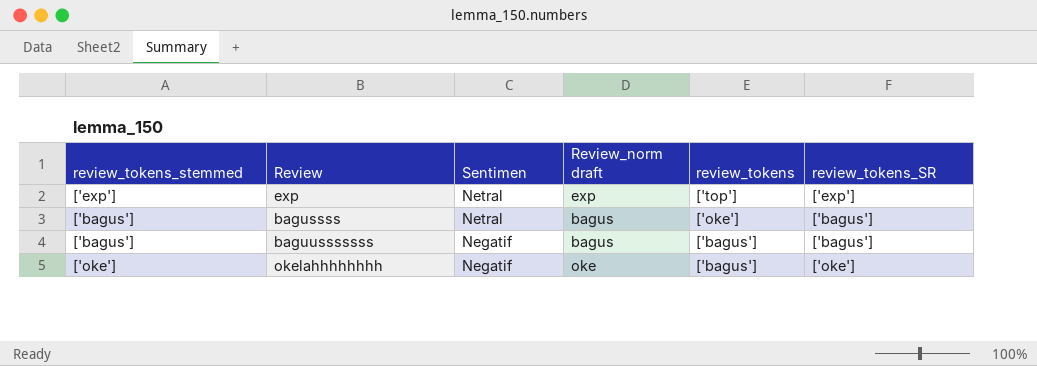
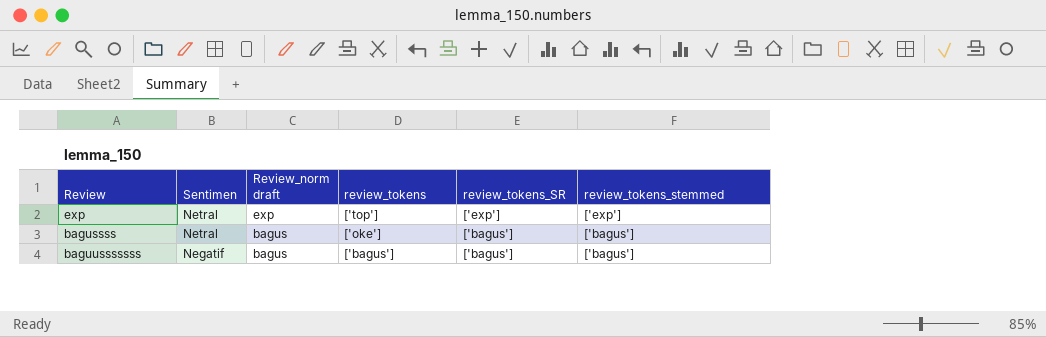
column review_tokens_stemmed | position: 1 -> 6
row okelahhhhhhhh: ['oke'] | Negatif | oke | ['bagus'] | ['oke'] -> none

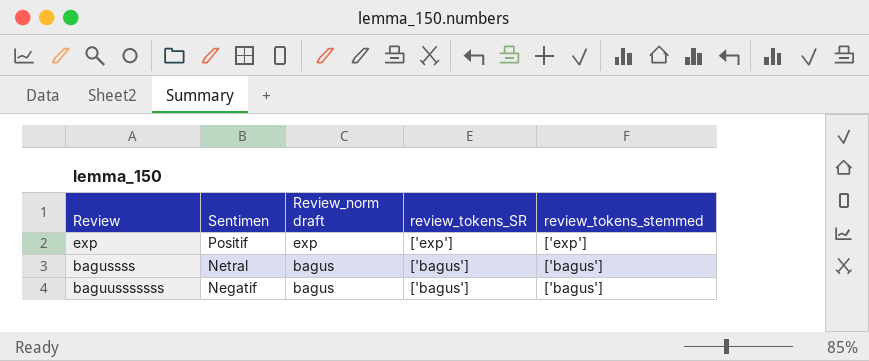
column review_tokens | position: 4 -> none
exp | Sentimen: Netral -> Positif

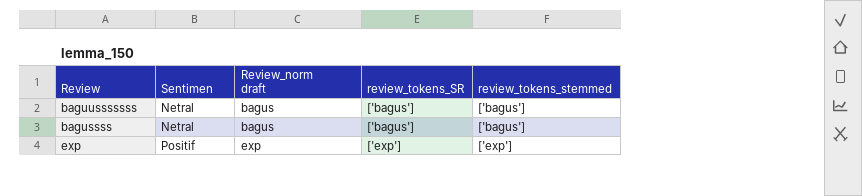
row order: Sentimen descending -> Sentimen ascending
baguusssssss | Sentimen: Negatif -> Netral

